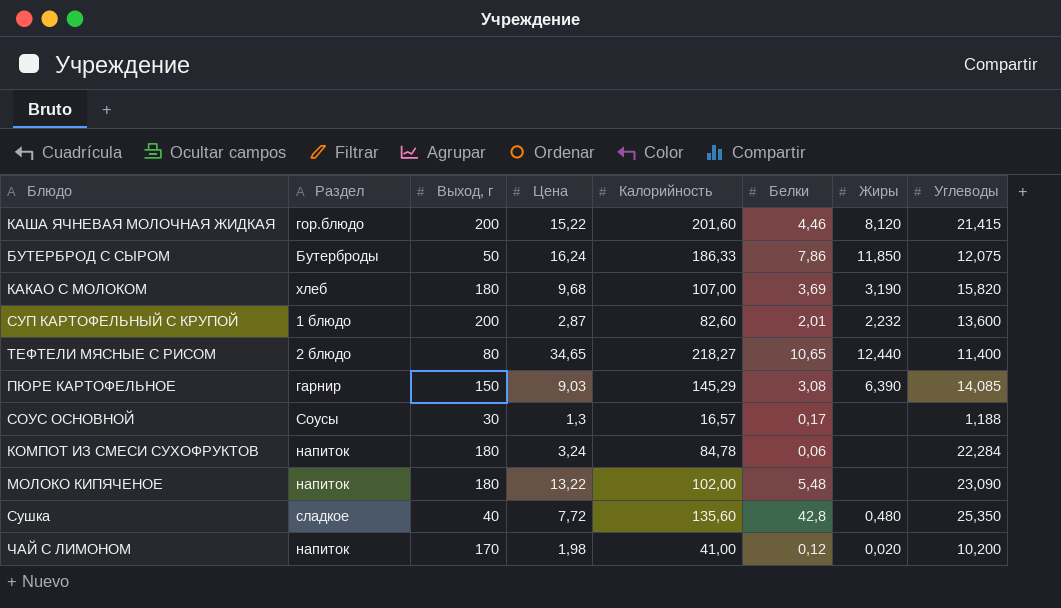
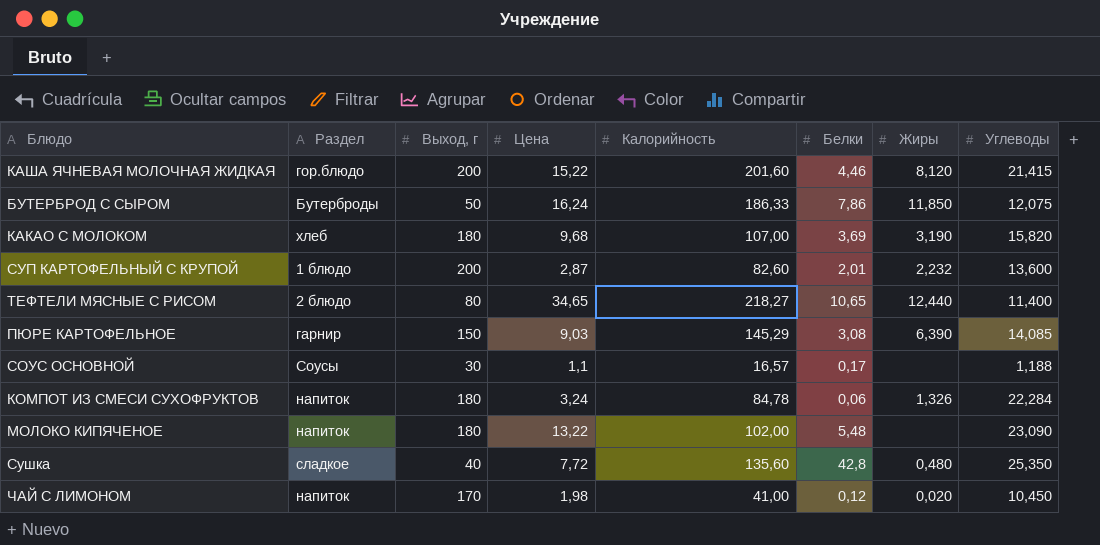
СОУС ОСНОВНОЙ | Цена: 1,3 -> 1,1
КОМПОТ ИЗ СМЕСИ СУХОФРУКТОВ | Жиры: none -> 1,326
ЧАЙ С ЛИМОНОМ | Углеводы: 10,200 -> 10,450

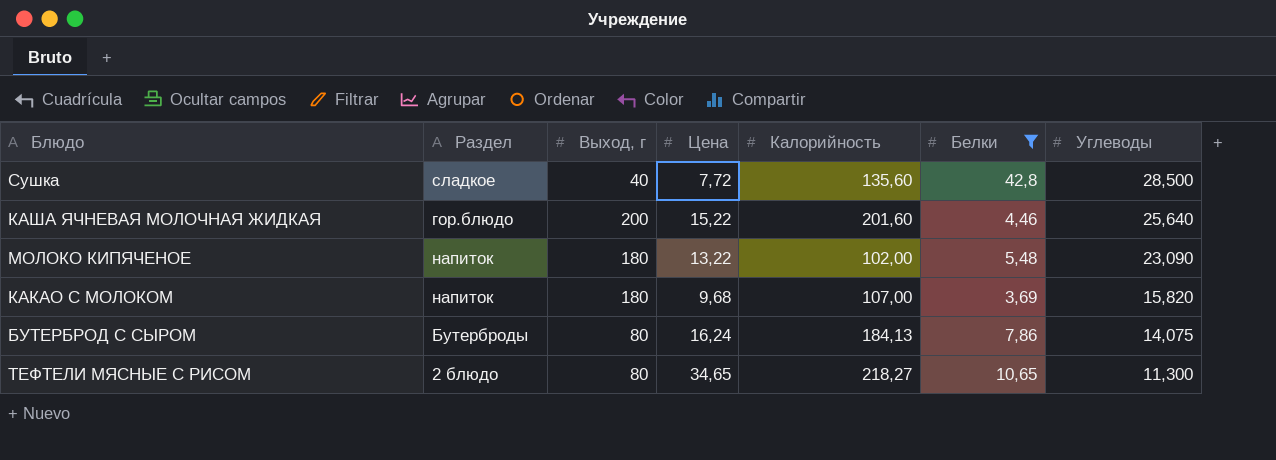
filter: none -> Белки >= 3,69
row order: none -> Углеводы descending
column Жиры | position: 7 -> none
Сушка | Углеводы: 25,350 -> 28,500
КАША ЯЧНЕВАЯ МОЛОЧНАЯ ЖИДКАЯ | Углеводы: 21,415 -> 25,640
КАКАО С МОЛОКОМ | Раздел: хлеб -> напиток
БУТЕРБРОД С СЫРОМ | Выход, г: 50 -> 80
БУТЕРБРОД С СЫРОМ | Калорийность: 186,33 -> 184,13
БУТЕРБРОД С СЫРОМ | Углеводы: 12,075 -> 14,075
ТЕФТЕЛИ МЯСНЫЕ С РИСОМ | Углеводы: 11,400 -> 11,300

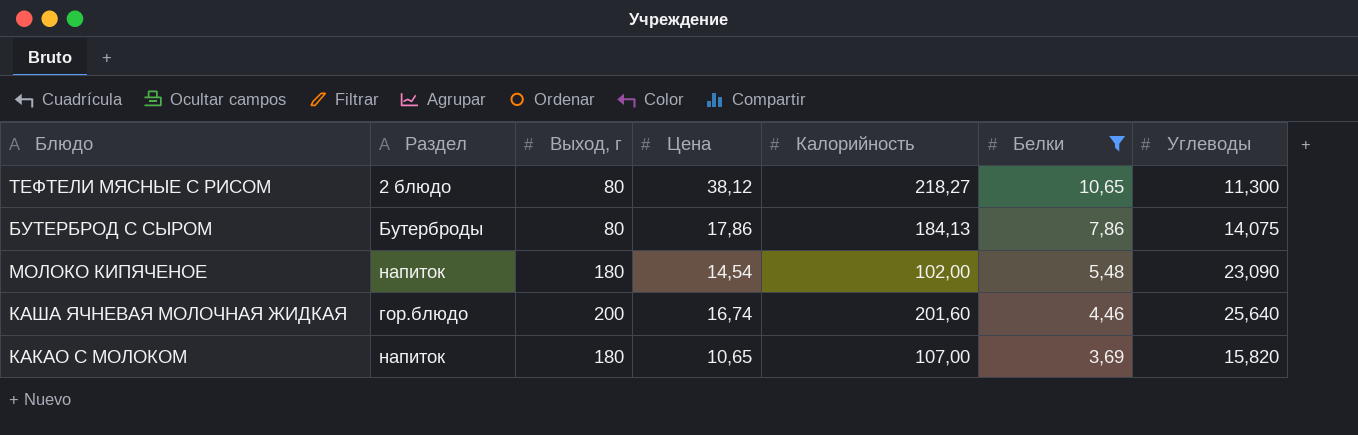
row order: Углеводы descending -> Белки descending
row Сушка: сладкое | 40 | 7,72 | 135,60 | 42,8 | 28,500 -> none
ТЕФТЕЛИ МЯСНЫЕ С РИСОМ | Цена: 34,65 -> 38,12
БУТЕРБРОД С СЫРОМ | Цена: 16,24 -> 17,86
МОЛОКО КИПЯЧЕНОЕ | Цена: 13,22 -> 14,54
КАША ЯЧНЕВАЯ МОЛОЧНАЯ ЖИДКАЯ | Цена: 15,22 -> 16,74
КАКАО С МОЛОКОМ | Цена: 9,68 -> 10,65

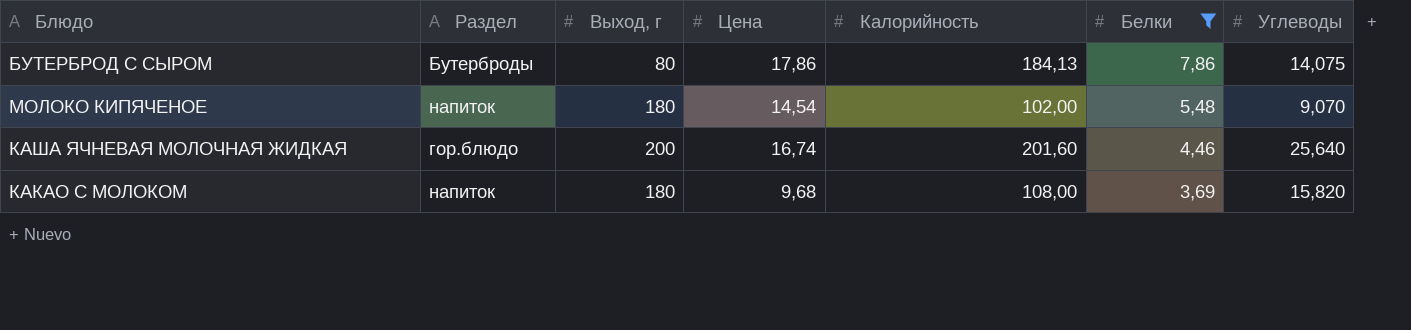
row ТЕФТЕЛИ МЯСНЫЕ С РИСОМ: 2 блюдо | 80 | 38,12 | 218,27 | 10,65 | 11,300 -> none
МОЛОКО КИПЯЧЕНОЕ | Углеводы: 23,090 -> 9,070
КАКАО С МОЛОКОМ | Цена: 10,65 -> 9,68
КАКАО С МОЛОКОМ | Калорийность: 107,00 -> 108,00

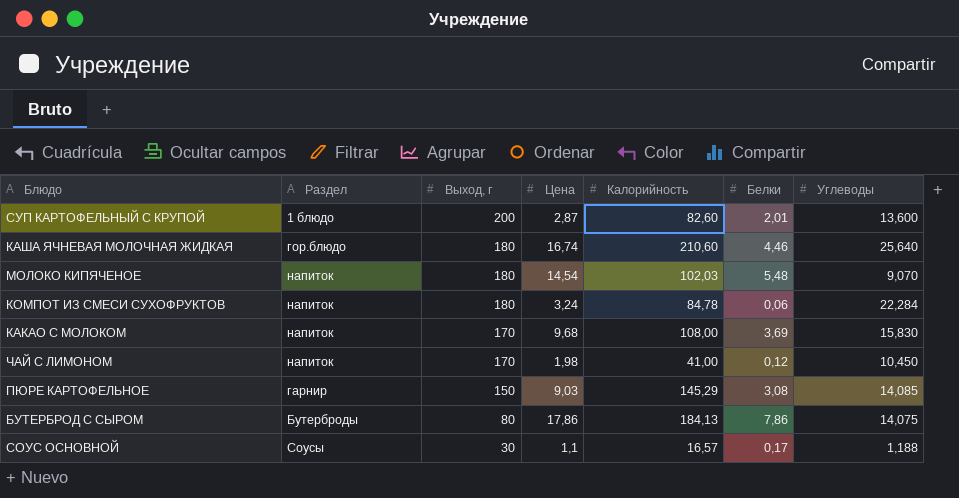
filter: Белки >= 3,69 -> none
row order: Белки descending -> Выход, г descending
КАША ЯЧНЕВАЯ МОЛОЧНАЯ ЖИДКАЯ | Выход, г: 200 -> 180
КАША ЯЧНЕВАЯ МОЛОЧНАЯ ЖИДКАЯ | Калорийность: 201,60 -> 210,60
МОЛОКО КИПЯЧЕНОЕ | Калорийность: 102,00 -> 102,03
КАКАО С МОЛОКОМ | Выход, г: 180 -> 170
КАКАО С МОЛОКОМ | Углеводы: 15,820 -> 15,830

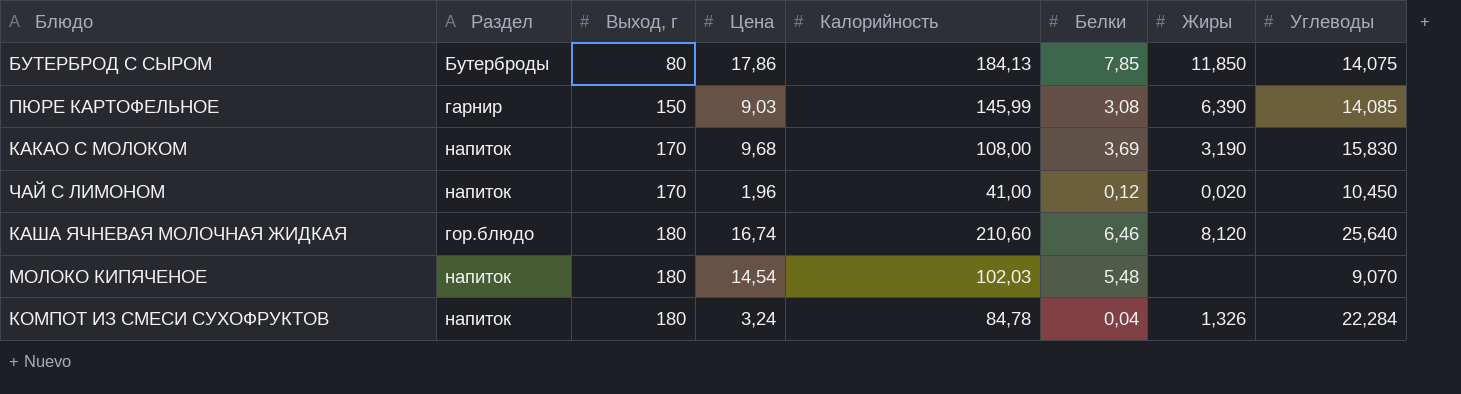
row order: Выход, г descending -> Выход, г ascending
column Жиры | position: none -> 7
row СУП КАРТОФЕЛЬНЫЙ С КРУПОЙ: 1 блюдо | 200 | 2,87 | 82,60 | 2,01 | 13,600 -> none
row СОУС ОСНОВНОЙ: Соусы | 30 | 1,1 | 16,57 | 0,17 | 1,188 -> none
БУТЕРБРОД С СЫРОМ | Белки: 7,86 -> 7,85
ПЮРЕ КАРТОФЕЛЬНОЕ | Калорийность: 145,29 -> 145,99
ЧАЙ С ЛИМОНОМ | Цена: 1,98 -> 1,96
КАША ЯЧНЕВАЯ МОЛОЧНАЯ ЖИДКАЯ | Белки: 4,46 -> 6,46
КОМПОТ ИЗ СМЕСИ СУХОФРУКТОВ | Белки: 0,06 -> 0,04

